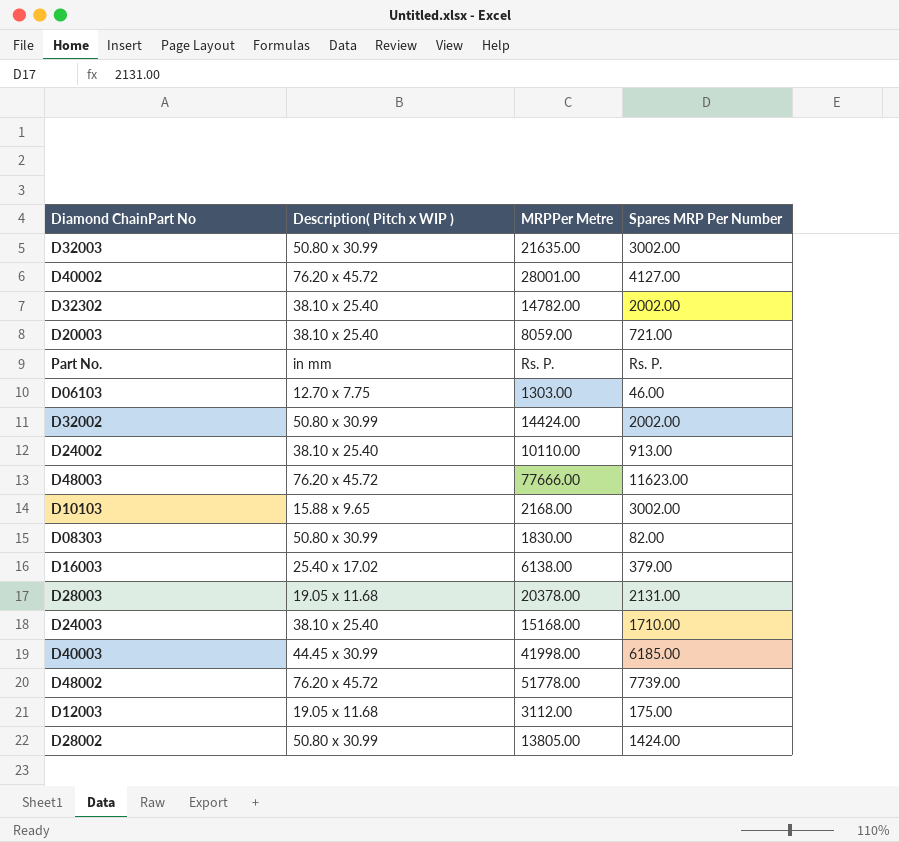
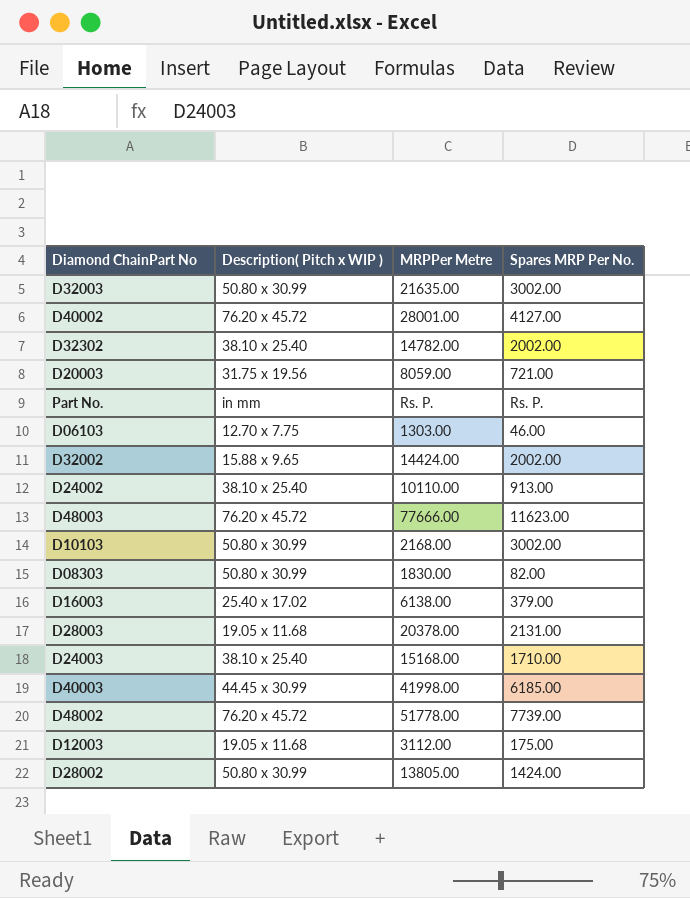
column name: Spares MRP Per Number -> Spares MRP Per No.
D20003 | Description( Pitch x WIP ): 38.10 x 25.40 -> 31.75 x 19.56
D32002 | Description( Pitch x WIP ): 50.80 x 30.99 -> 15.88 x 9.65
D10103 | Description( Pitch x WIP ): 15.88 x 9.65 -> 50.80 x 30.99

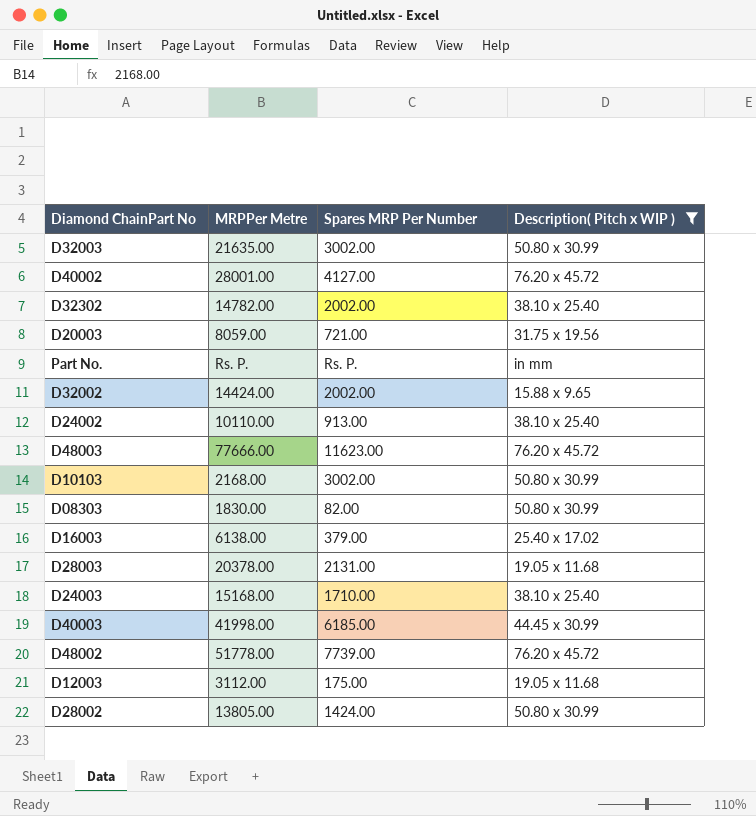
filter: none -> Description( Pitch x WIP ) != 12.70 x 7.75
column name: Spares MRP Per No. -> Spares MRP Per Number
column Description( Pitch x WIP ) | position: 2 -> 4

